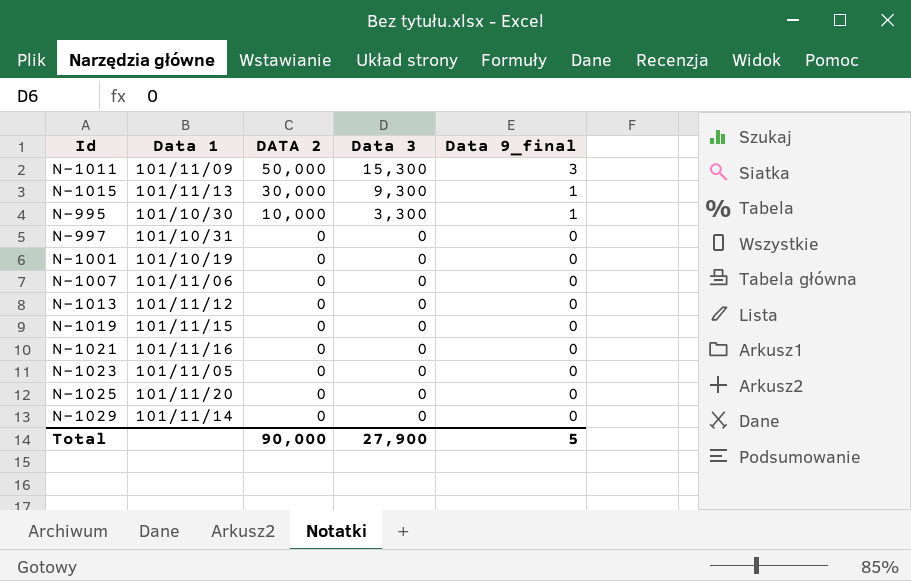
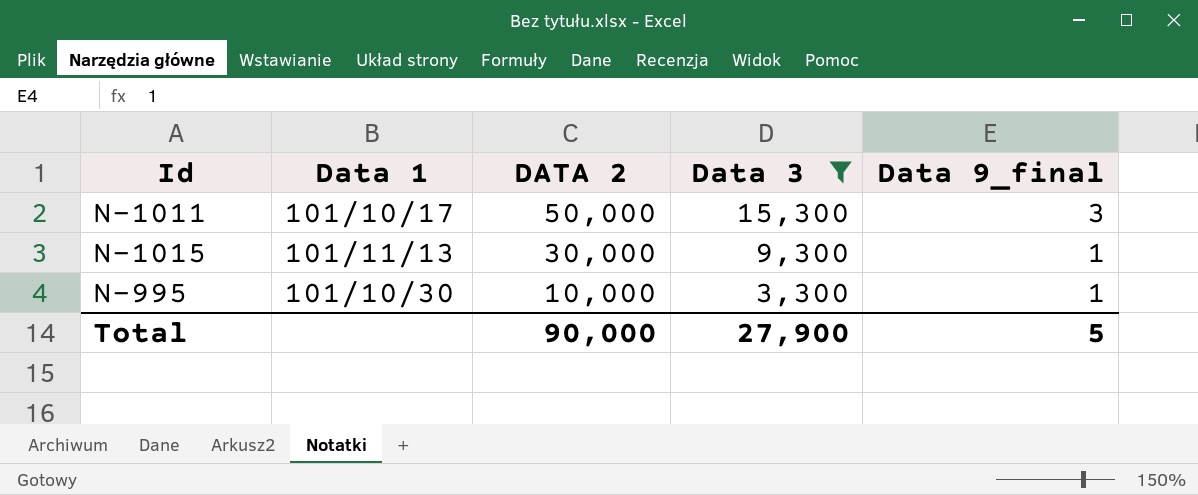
filter: none -> Data 3 != 0
N-1011 | Data 1: 101/11/09 -> 101/10/17

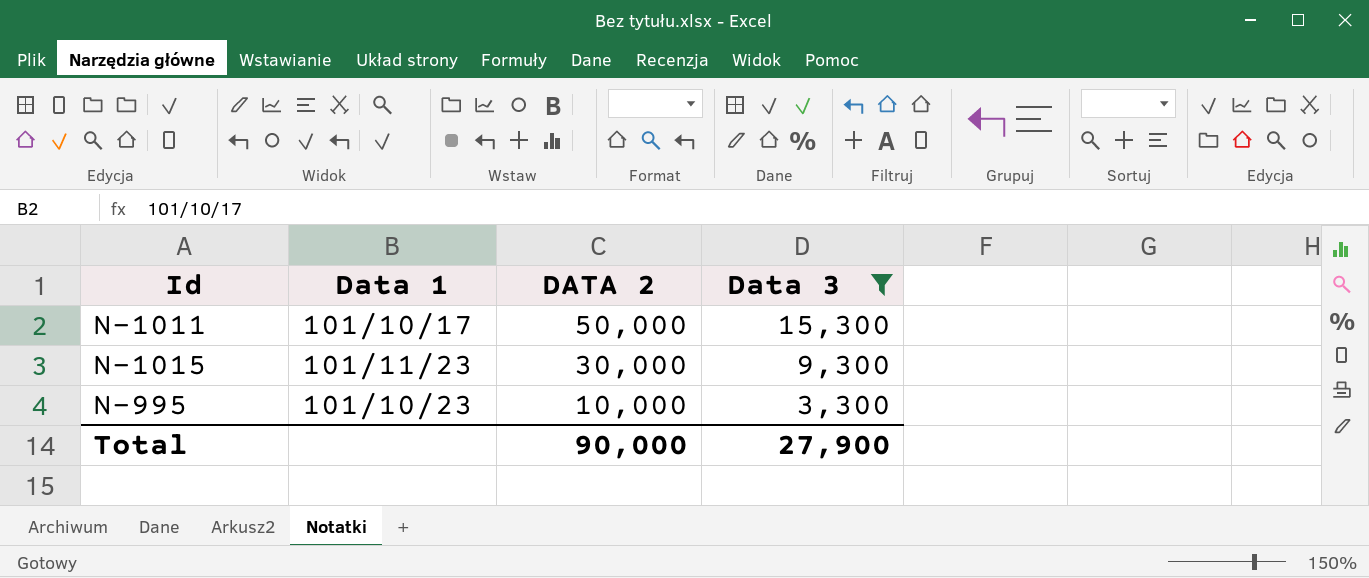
column Data 9_final | position: 5 -> none
N-1015 | Data 1: 101/11/13 -> 101/11/23
N-995 | Data 1: 101/10/30 -> 101/10/23

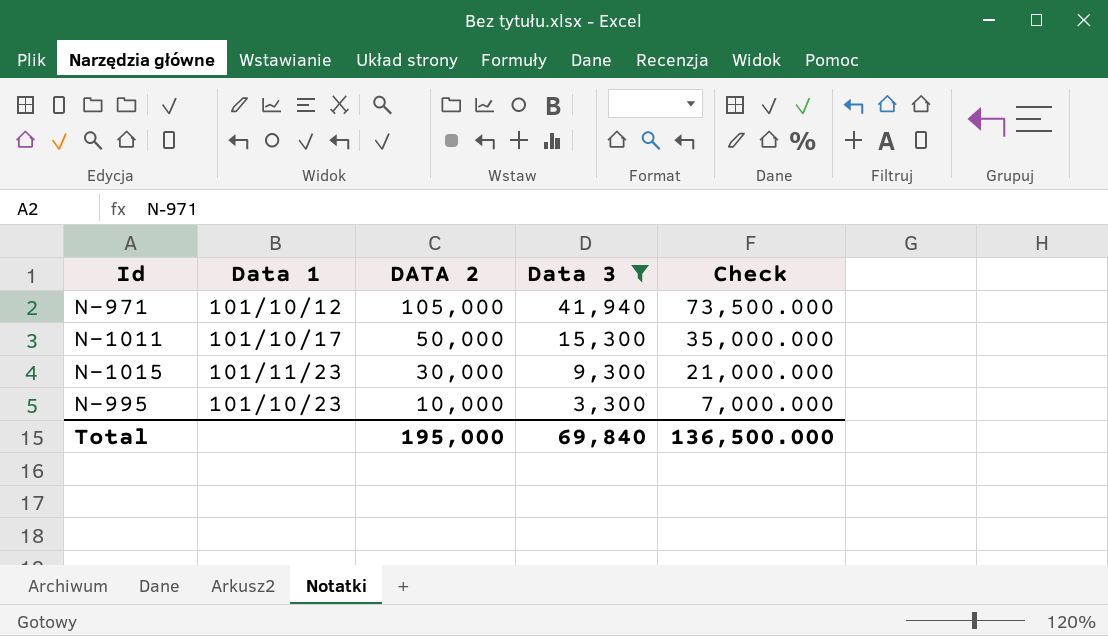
column Check | formula: none -> [DATA 2] * 0.7
row N-971: none -> 101/10/12 | 105,000 | 41,940 | 73,500.000
Total | DATA 2: 90,000 -> 195,000
Total | Data 3: 27,900 -> 69,840

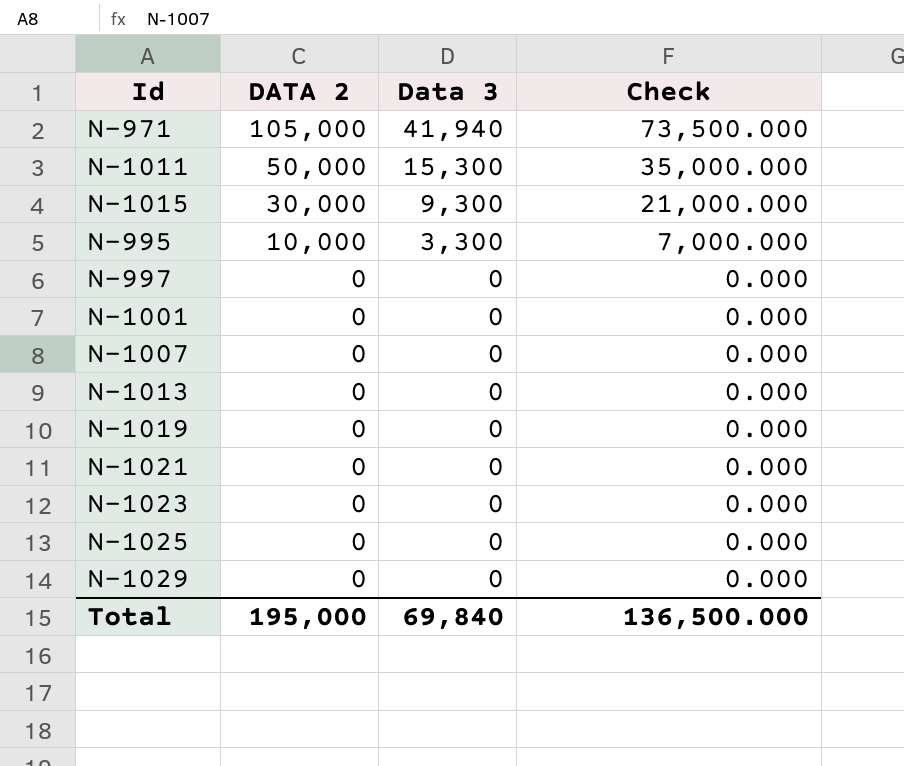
filter: Data 3 != 0 -> none
column Data 1 | position: 2 -> none

